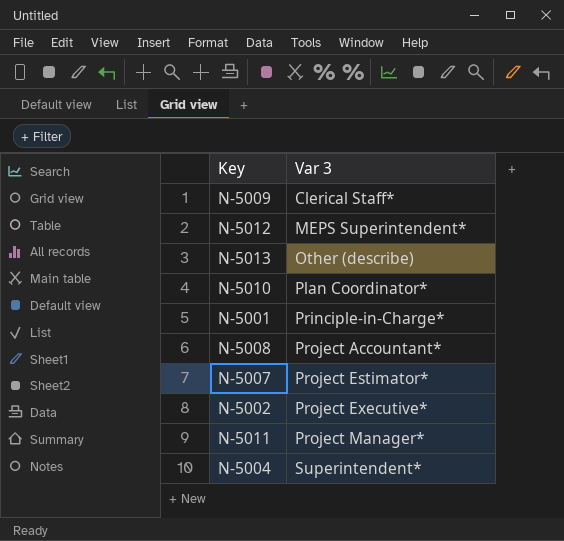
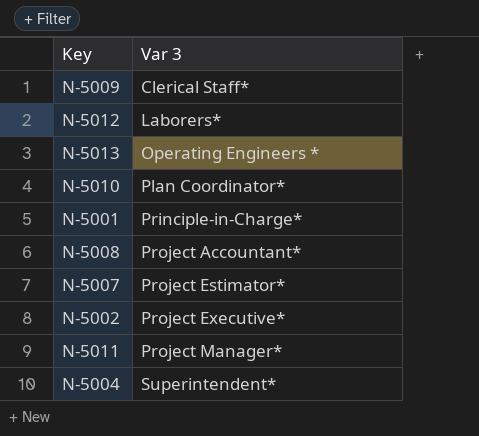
N-5012 | Var 3: MEPS Superintendent* -> Laborers*
N-5013 | Var 3: Other (describe) -> Operating Engineers *

